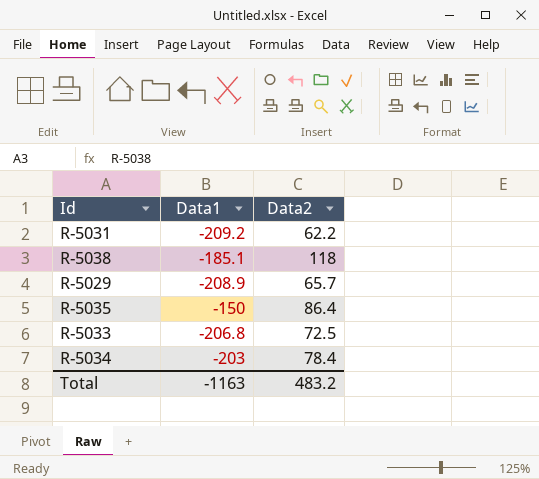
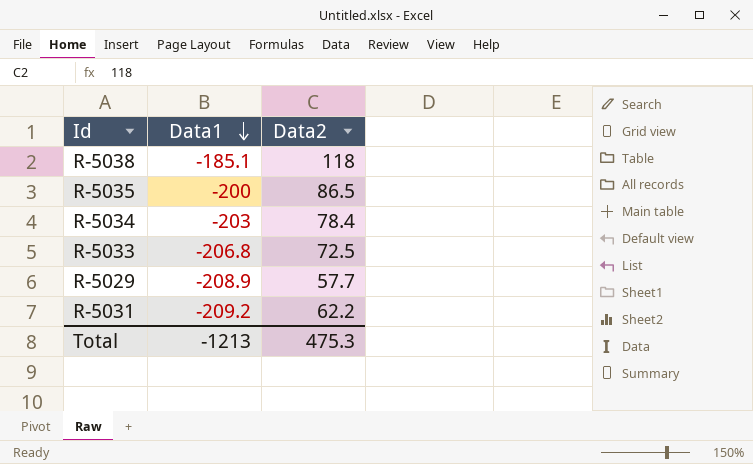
row order: none -> Data1 descending
R-5035 | Data1: -150 -> -200
R-5035 | Data2: 86.4 -> 86.5
R-5029 | Data2: 65.7 -> 57.7
Total | Data1: -1163 -> -1213
Total | Data2: 483.2 -> 475.3

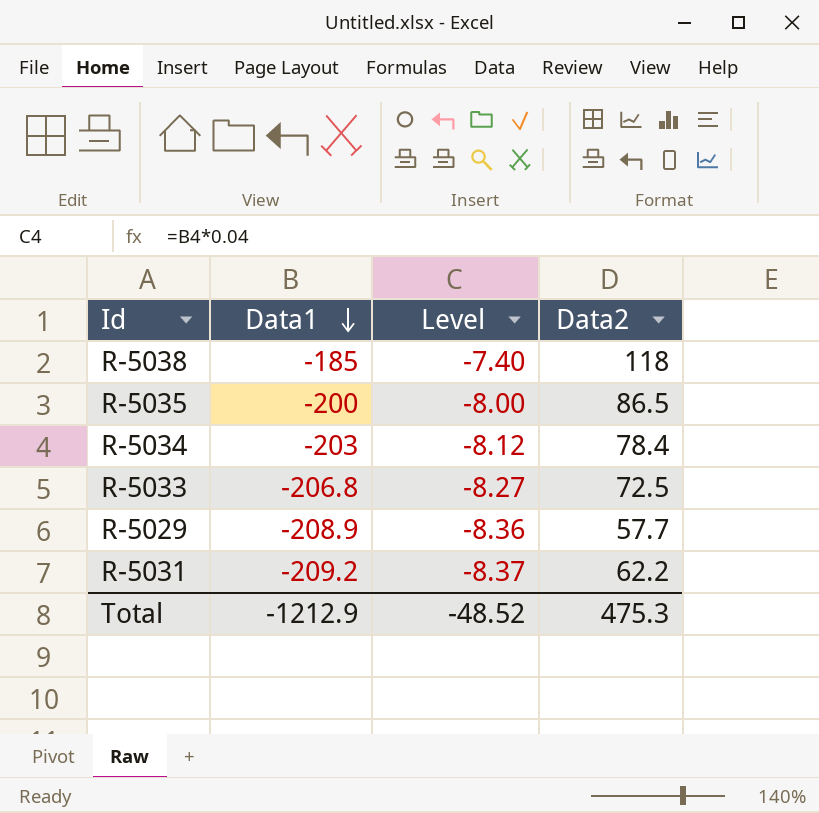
column Level | formula: none -> [Data1] * 0.04
R-5038 | Data1: -185.1 -> -185
Total | Data1: -1213 -> -1212.9

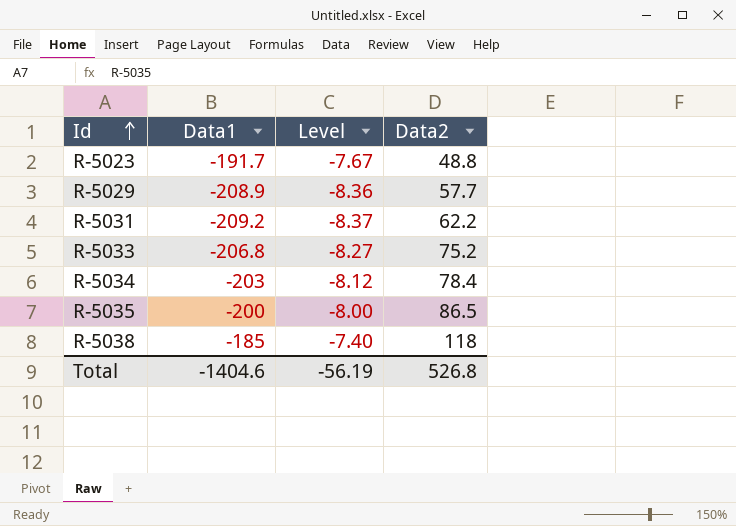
row order: Data1 descending -> Id ascending
row R-5023: none -> -191.7 | -7.67 | 48.8
R-5033 | Data2: 72.5 -> 75.2
Total | Data1: -1212.9 -> -1404.6
Total | Level: -48.52 -> -56.19
Total | Data2: 475.3 -> 526.8

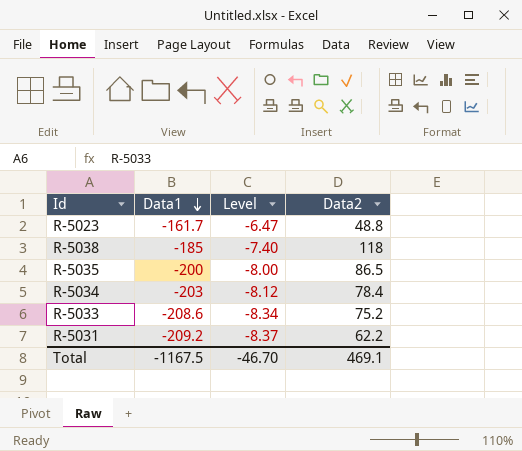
row order: Id ascending -> Data1 descending
row R-5029: -208.9 | -8.36 | 57.7 -> none
R-5023 | Data1: -191.7 -> -161.7
R-5023 | Level: -7.67 -> -6.47
R-5033 | Data1: -206.8 -> -208.6
R-5033 | Level: -8.27 -> -8.34
Total | Data1: -1404.6 -> -1167.5
Total | Level: -56.19 -> -46.70
Total | Data2: 526.8 -> 469.1

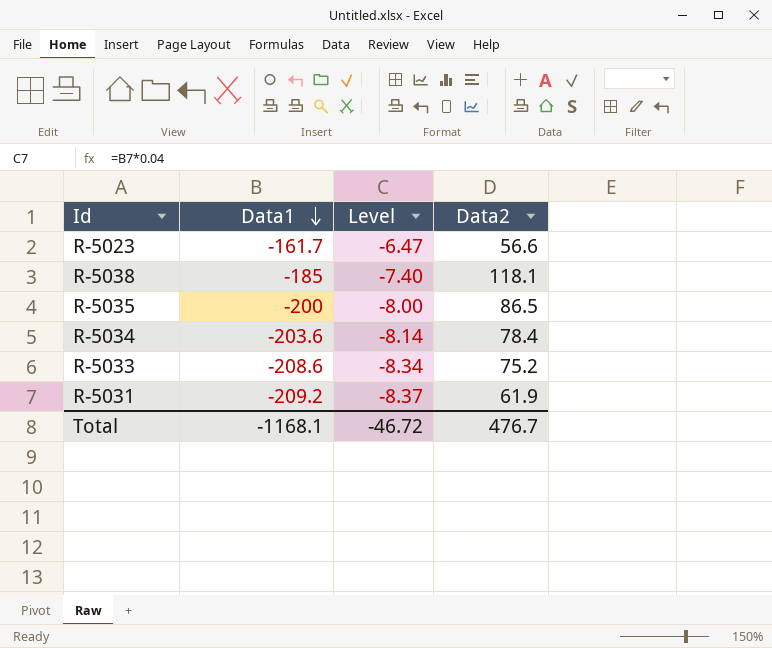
R-5023 | Data2: 48.8 -> 56.6
R-5038 | Data2: 118 -> 118.1
R-5034 | Data1: -203 -> -203.6
R-5034 | Level: -8.12 -> -8.14
R-5031 | Data2: 62.2 -> 61.9
Total | Data1: -1167.5 -> -1168.1
Total | Level: -46.70 -> -46.72
Total | Data2: 469.1 -> 476.7

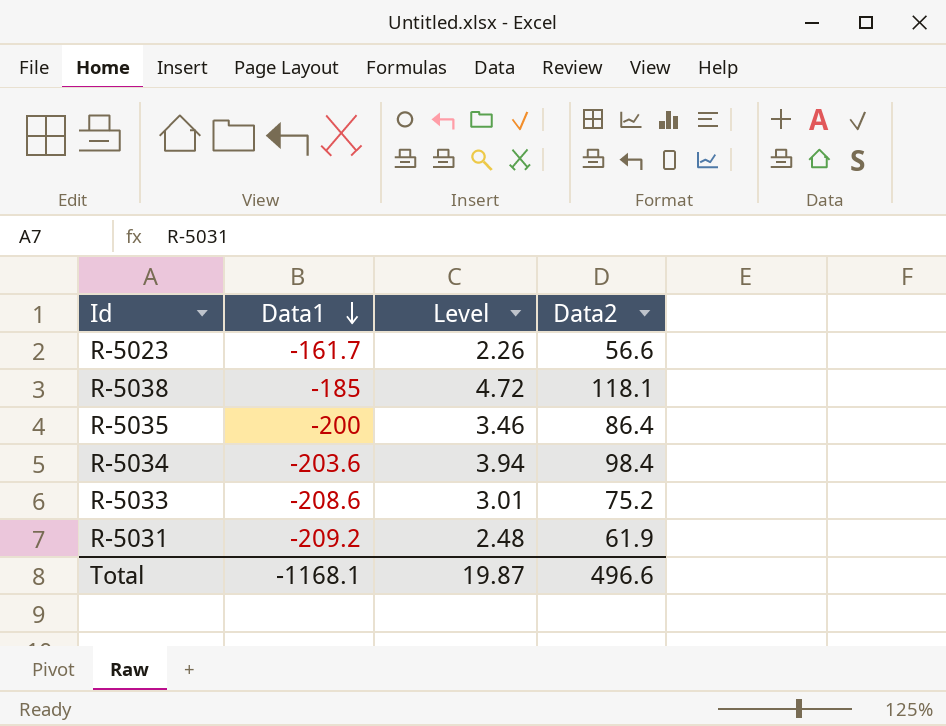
column Level | formula: [Data1] * 0.04 -> [Data2] * 0.04
R-5035 | Data2: 86.5 -> 86.4
R-5034 | Data2: 78.4 -> 98.4
Total | Level: -46.72 -> 19.87
Total | Data2: 476.7 -> 496.6

